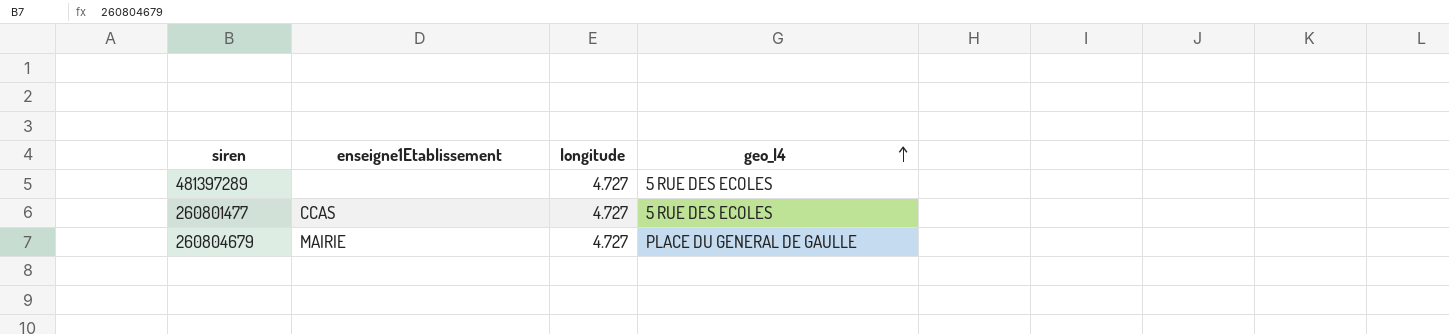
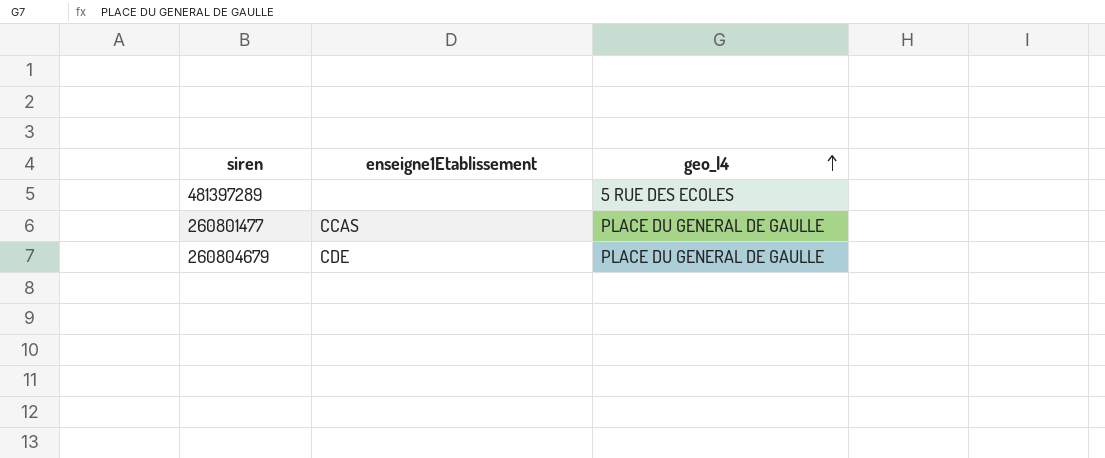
column longitude | position: 3 -> none
260801477 | geo_l4: 5 RUE DES ECOLES -> PLACE DU GENERAL DE GAULLE
260804679 | enseigne1Etablissement: MAIRIE -> CDE

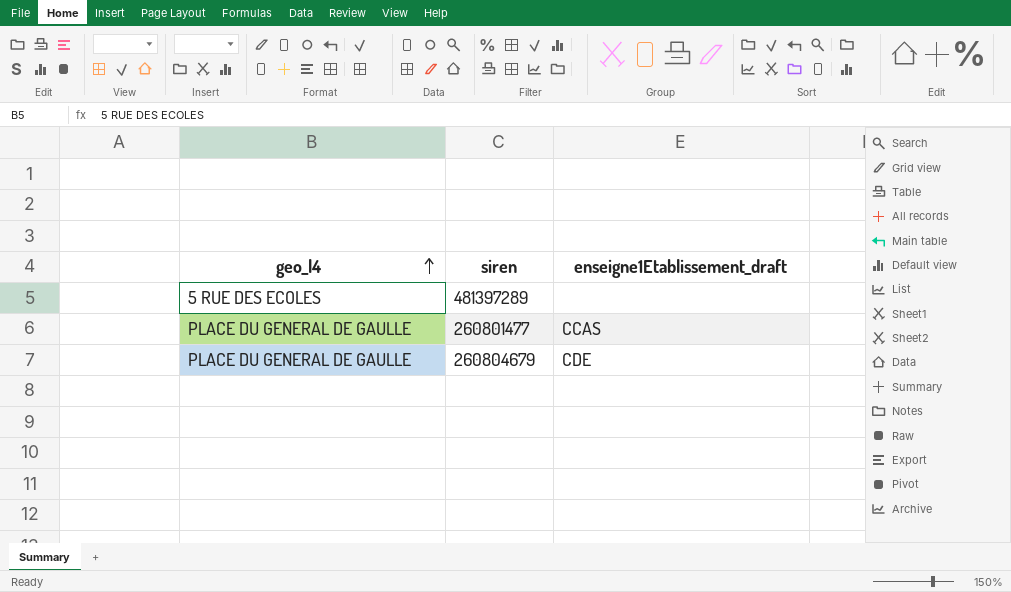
column geo_l4 | position: 3 -> 1
column name: enseigne1Etablissement -> enseigne1Etablissement_draft

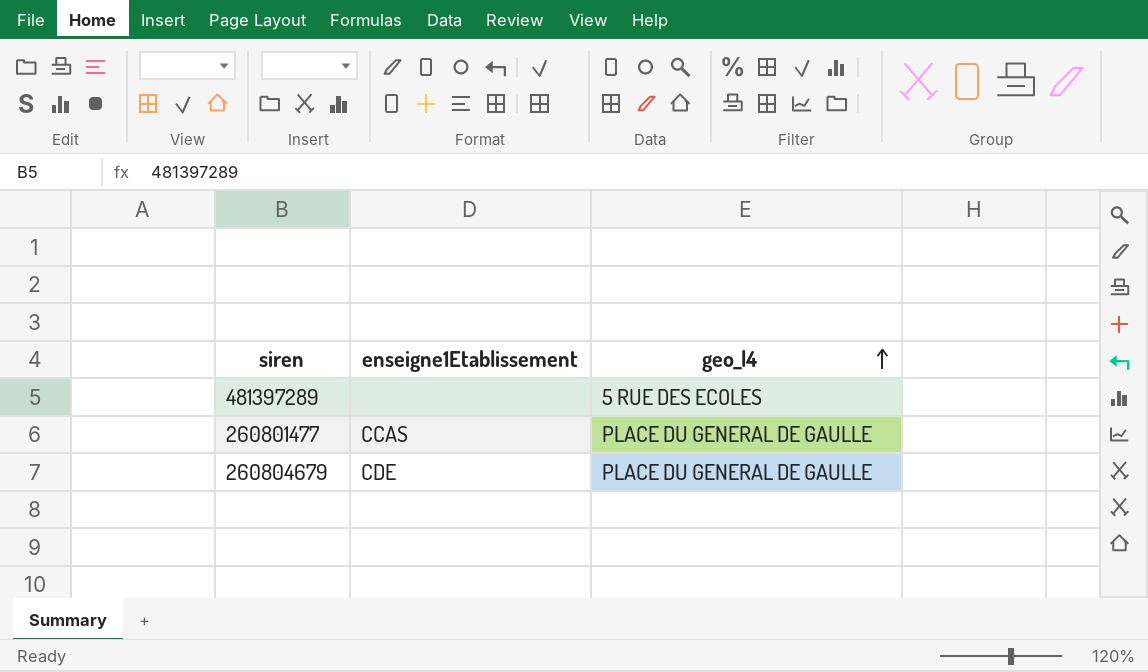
column name: enseigne1Etablissement_draft -> enseigne1Etablissement
column geo_l4 | position: 1 -> 3

